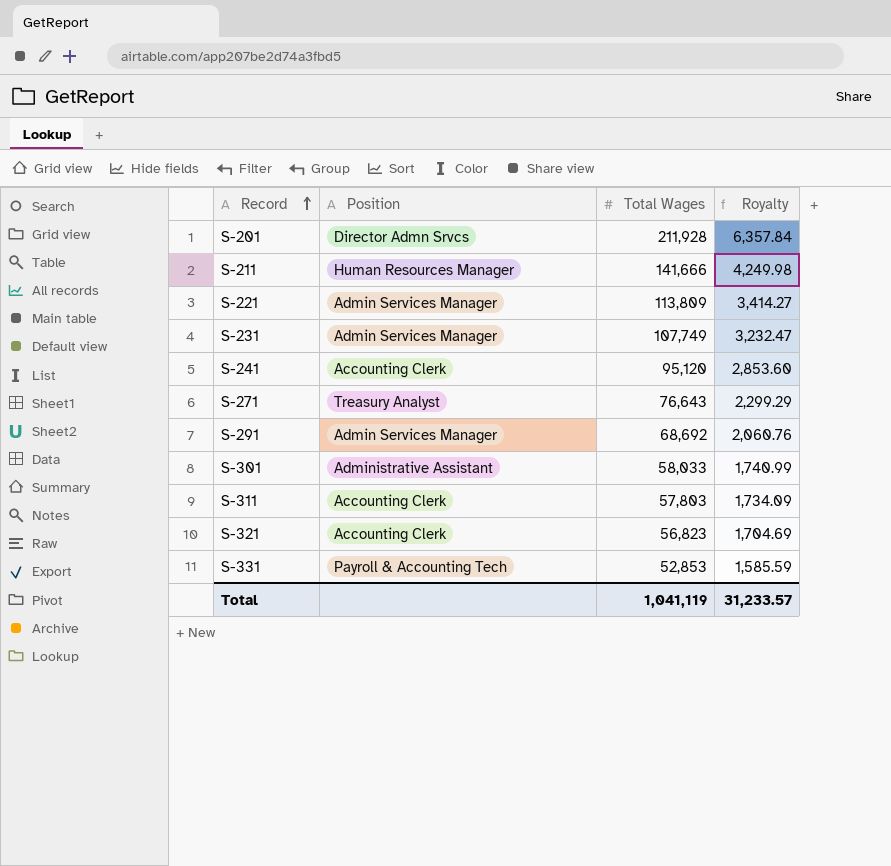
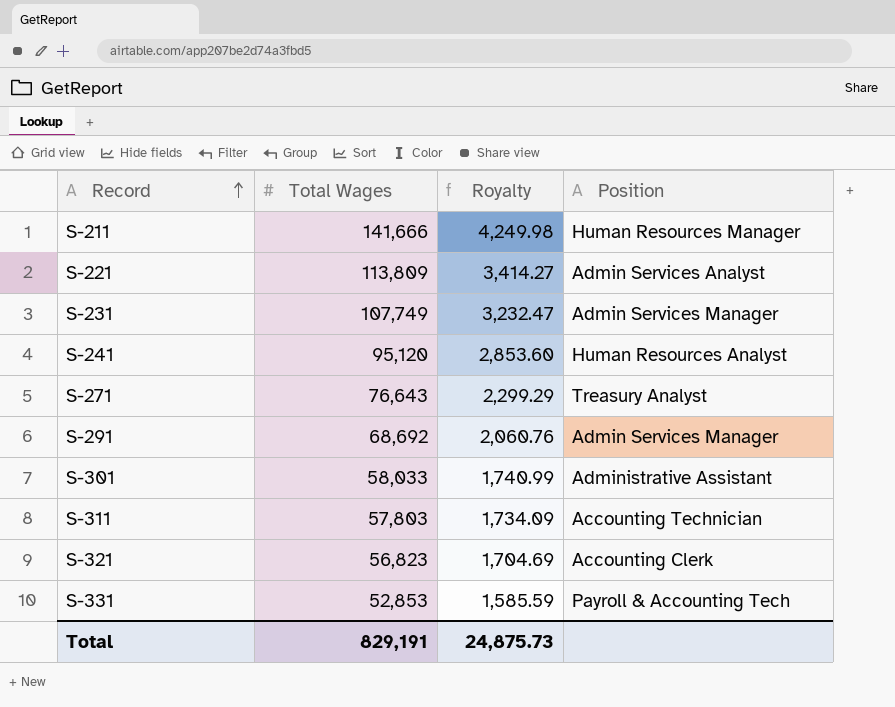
column Position | position: 2 -> 4
row S-201: Director Admn Srvcs | 211,928 | 6,357.84 -> none
S-221 | Position: Admin Services Manager -> Admin Services Analyst
S-241 | Position: Accounting Clerk -> Human Resources Analyst
S-311 | Position: Accounting Clerk -> Accounting Technician
Total | Total Wages: 1,041,119 -> 829,191
Total | Royalty: 31,233.57 -> 24,875.73

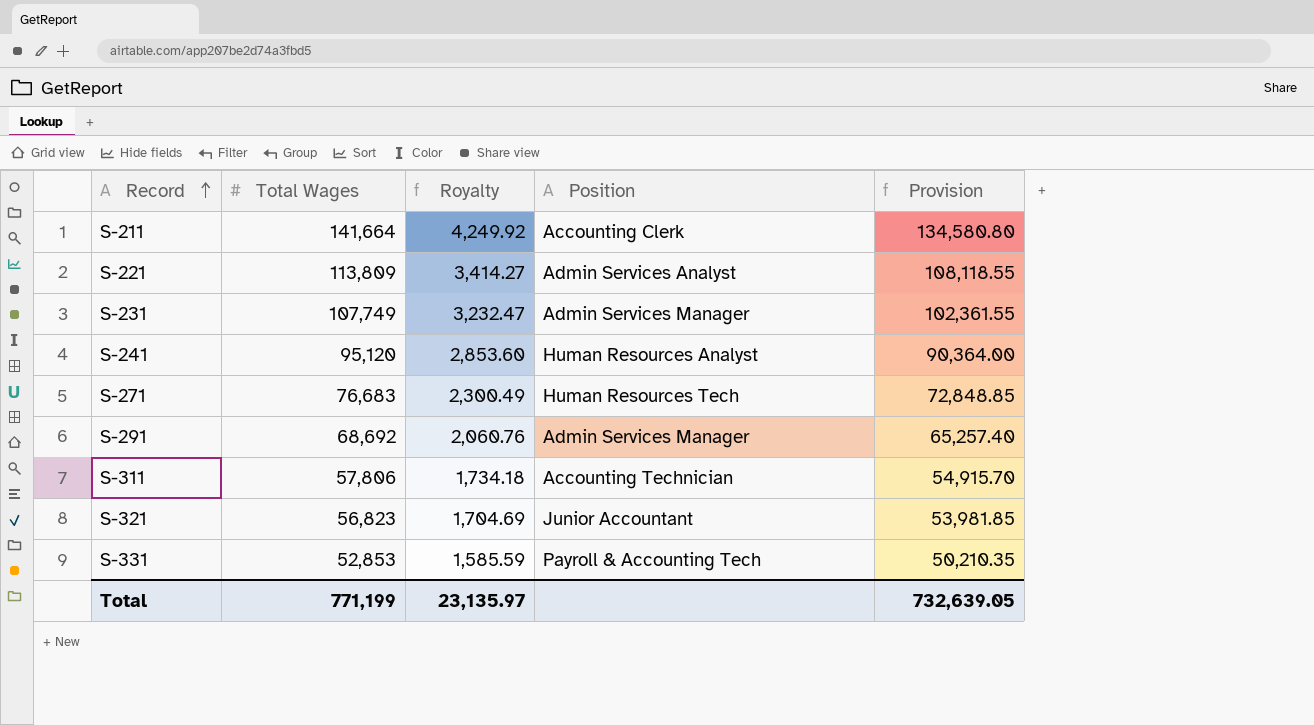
column Provision | formula: none -> [Total Wages] * 0.95
row S-301: 58,033 | 1,740.99 | Administrative Assistant -> none
S-211 | Total Wages: 141,666 -> 141,664
S-211 | Royalty: 4,249.98 -> 4,249.92
S-211 | Position: Human Resources Manager -> Accounting Clerk
S-271 | Total Wages: 76,643 -> 76,683
S-271 | Royalty: 2,299.29 -> 2,300.49
S-271 | Position: Treasury Analyst -> Human Resources Tech
S-311 | Total Wages: 57,803 -> 57,806
S-311 | Royalty: 1,734.09 -> 1,734.18
S-321 | Position: Accounting Clerk -> Junior Accountant
Total | Total Wages: 829,191 -> 771,199
Total | Royalty: 24,875.73 -> 23,135.97

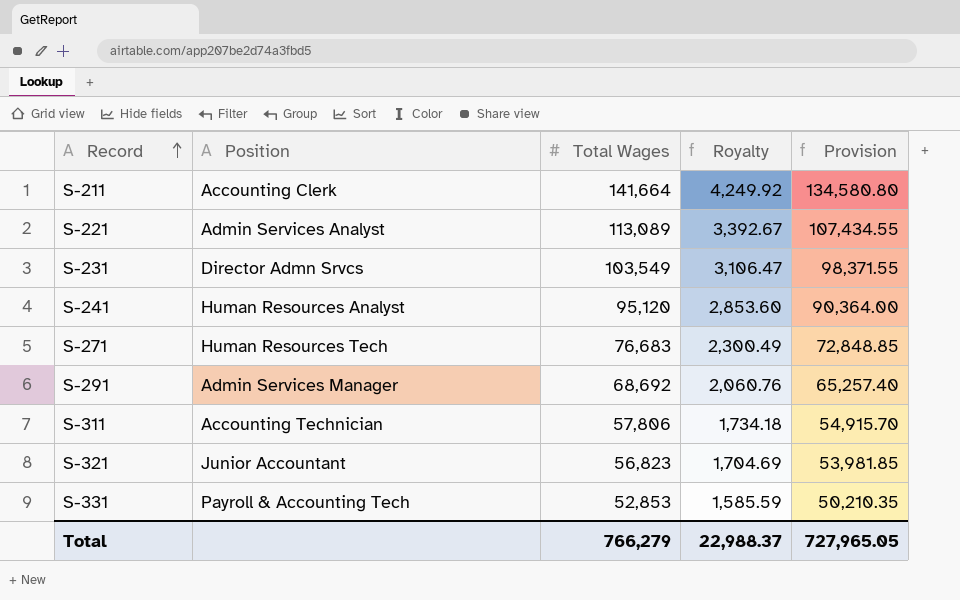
column Position | position: 4 -> 2
S-221 | Total Wages: 113,809 -> 113,089
S-221 | Royalty: 3,414.27 -> 3,392.67
S-221 | Provision: 108,118.55 -> 107,434.55
S-231 | Position: Admin Services Manager -> Director Admn Srvcs
S-231 | Total Wages: 107,749 -> 103,549
S-231 | Royalty: 3,232.47 -> 3,106.47
S-231 | Provision: 102,361.55 -> 98,371.55
Total | Total Wages: 771,199 -> 766,279
Total | Royalty: 23,135.97 -> 22,988.37
Total | Provision: 732,639.05 -> 727,965.05

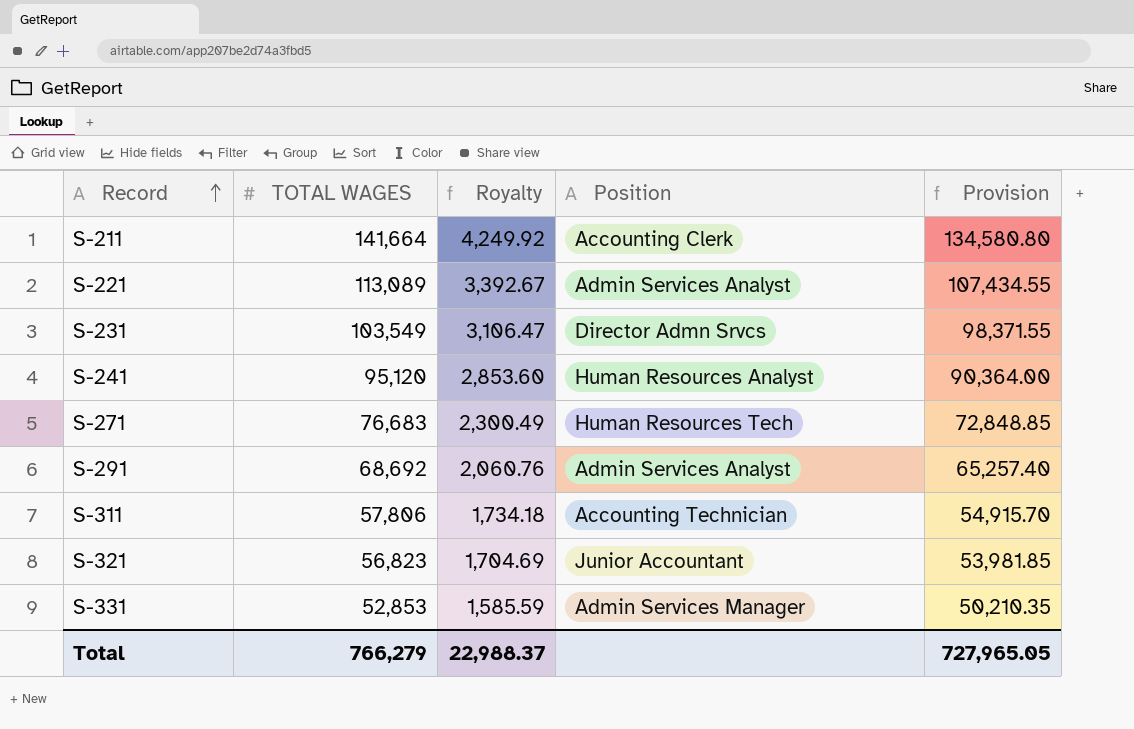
column name: Total Wages -> TOTAL WAGES
column Position | position: 2 -> 4
S-291 | Position: Admin Services Manager -> Admin Services Analyst
S-331 | Position: Payroll & Accounting Tech -> Admin Services Manager

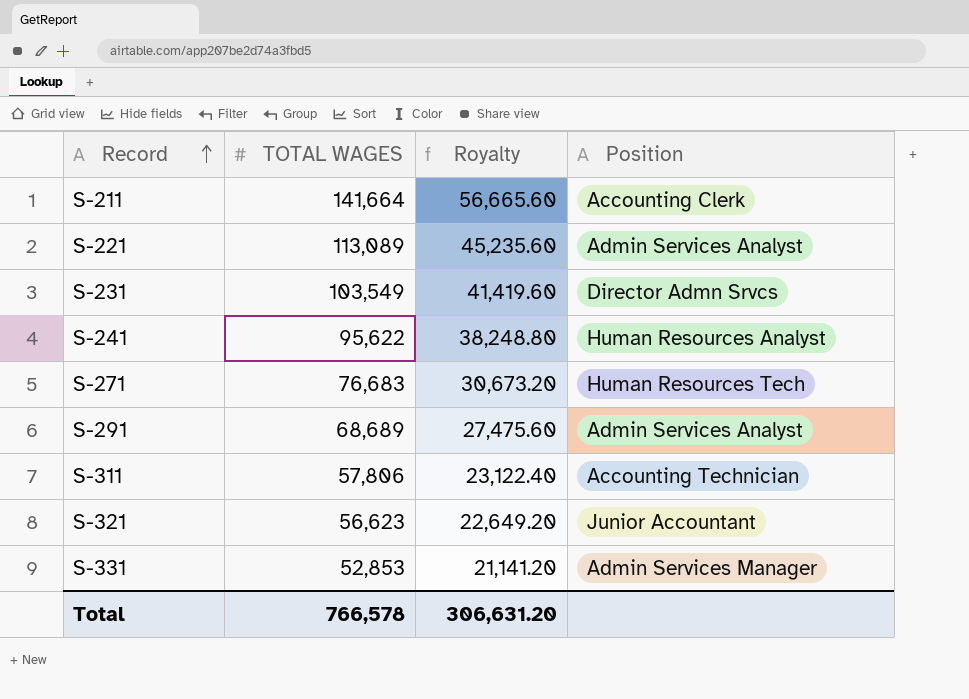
column Provision | formula: [TOTAL WAGES] * 0.95 -> none
column Royalty | formula: [TOTAL WAGES] * 0.03 -> [TOTAL WAGES] * 0.4
S-241 | TOTAL WAGES: 95,120 -> 95,622
S-291 | TOTAL WAGES: 68,692 -> 68,689
S-321 | TOTAL WAGES: 56,823 -> 56,623
Total | TOTAL WAGES: 766,279 -> 766,578
Total | Royalty: 22,988.37 -> 306,631.20

